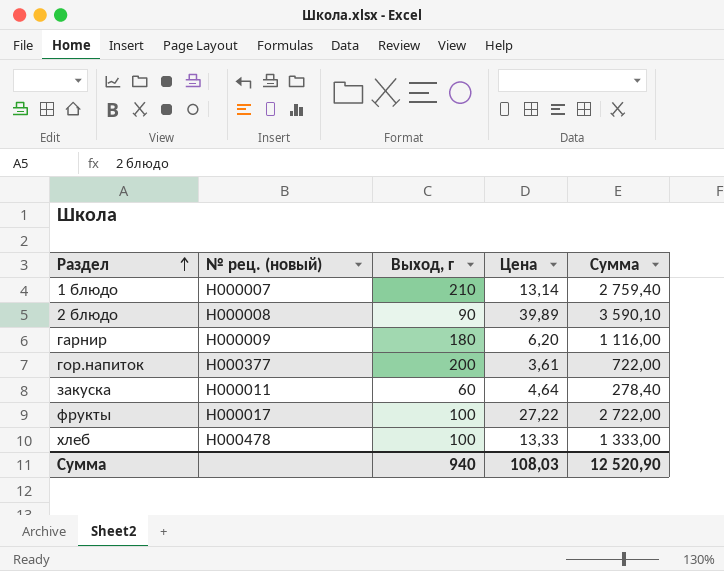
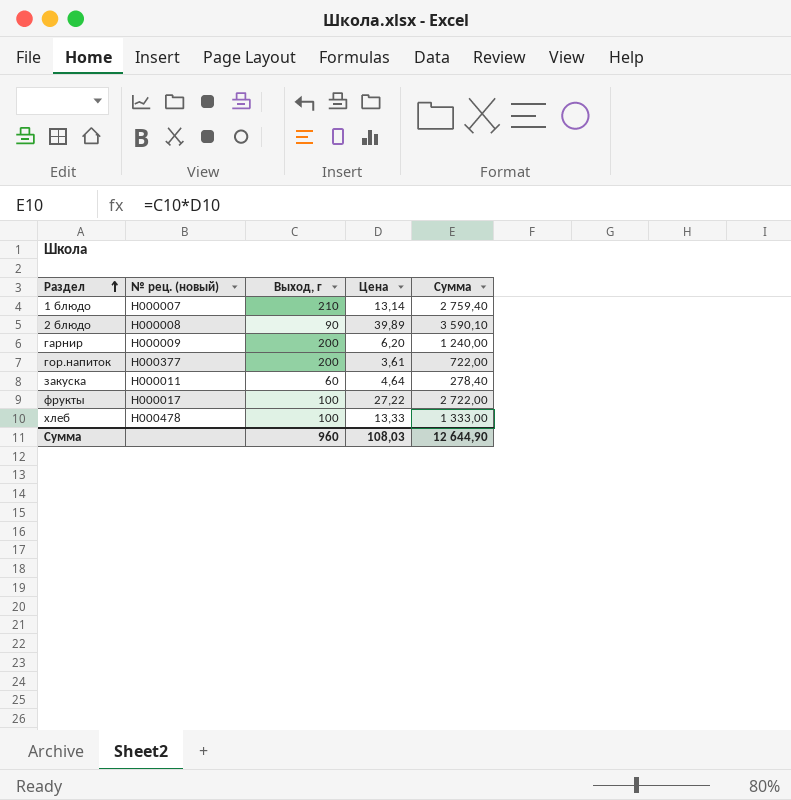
гарнир | Выход, г: 180 -> 200
гарнир | Сумма: 1 116,00 -> 1 240,00
Сумма | Выход, г: 940 -> 960
Сумма | Сумма: 12 520,90 -> 12 644,90

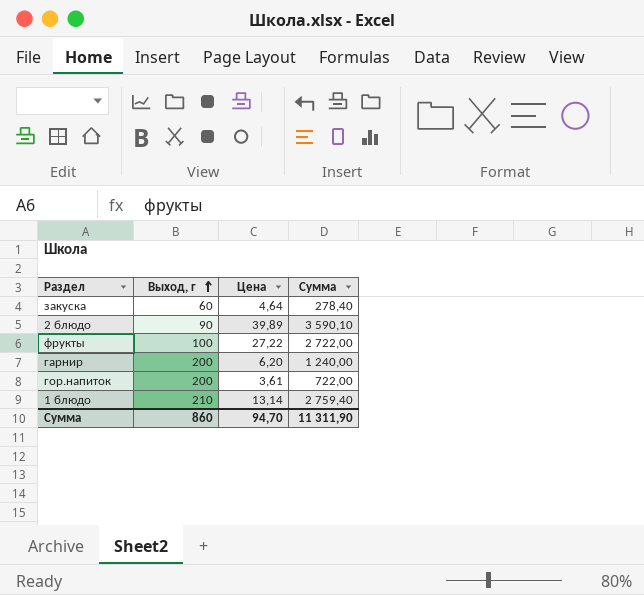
row order: Раздел ascending -> Выход, г ascending
column № рец. (новый) | position: 2 -> none
row хлеб: Н000478 | 100 | 13,33 | 1 333,00 -> none
Сумма | Выход, г: 960 -> 860
Сумма | Цена: 108,03 -> 94,70
Сумма | Сумма: 12 644,90 -> 11 311,90

